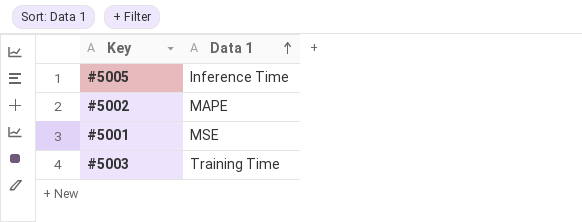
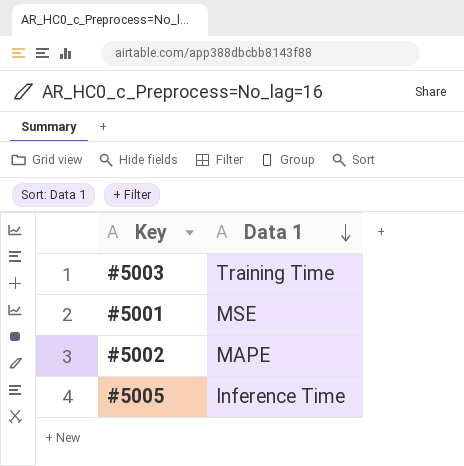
row order: Data 1 ascending -> Data 1 descending

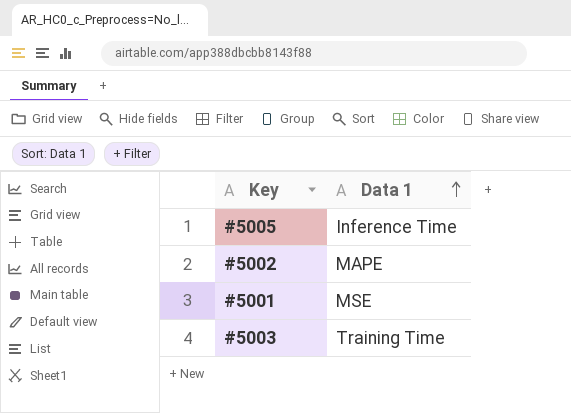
row order: Data 1 descending -> Data 1 ascending

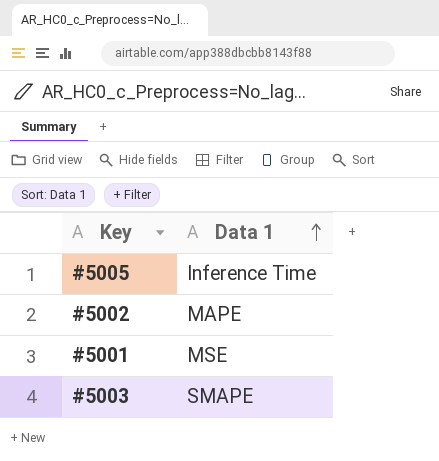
#5003 | Data 1: Training Time -> SMAPE

